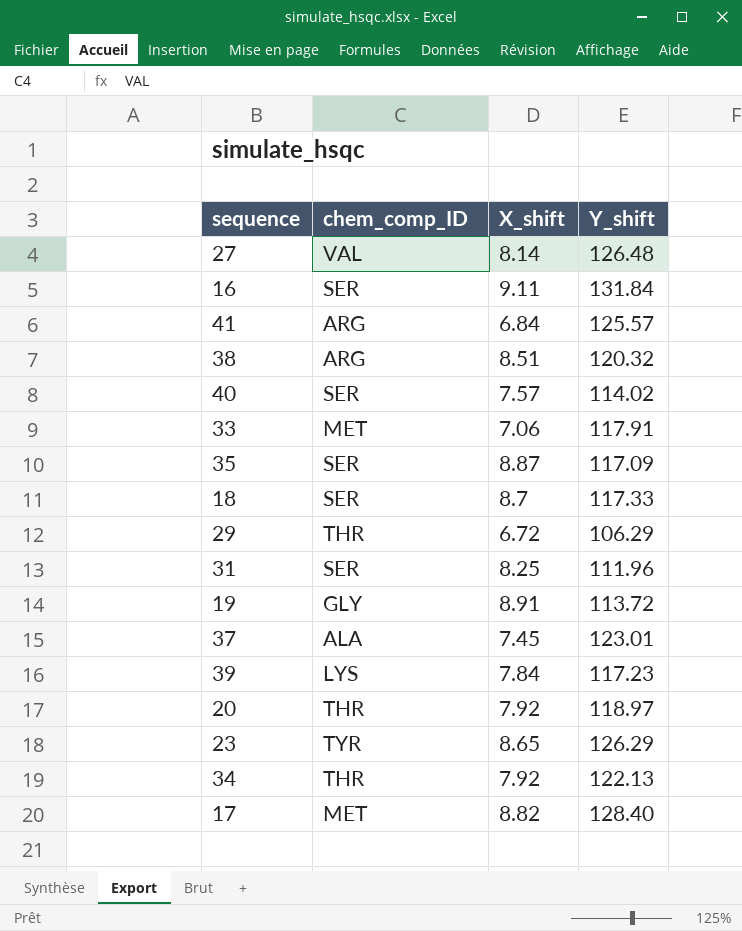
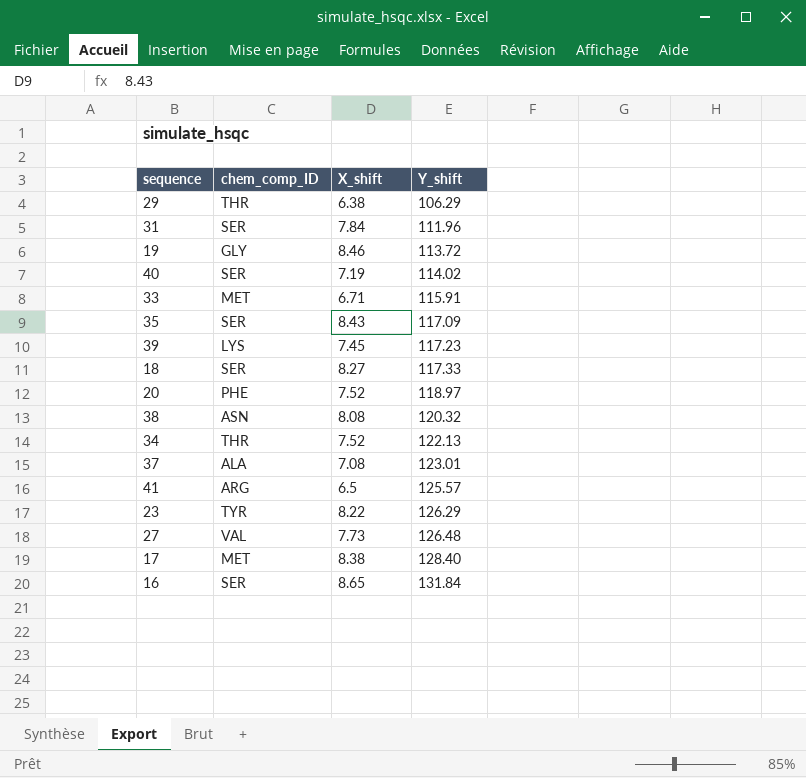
row order: none -> Y_shift ascending
29 | X_shift: 6.72 -> 6.38
31 | X_shift: 8.25 -> 7.84
19 | X_shift: 8.91 -> 8.46
40 | X_shift: 7.57 -> 7.19
33 | X_shift: 7.06 -> 6.71
33 | Y_shift: 117.91 -> 115.91
35 | X_shift: 8.87 -> 8.43
39 | X_shift: 7.84 -> 7.45
18 | X_shift: 8.7 -> 8.27
20 | chem_comp_ID: THR -> PHE
20 | X_shift: 7.92 -> 7.52
38 | chem_comp_ID: ARG -> ASN
38 | X_shift: 8.51 -> 8.08
34 | X_shift: 7.92 -> 7.52
37 | X_shift: 7.45 -> 7.08
41 | X_shift: 6.84 -> 6.5
23 | X_shift: 8.65 -> 8.22
27 | X_shift: 8.14 -> 7.73
17 | X_shift: 8.82 -> 8.38
16 | X_shift: 9.11 -> 8.65

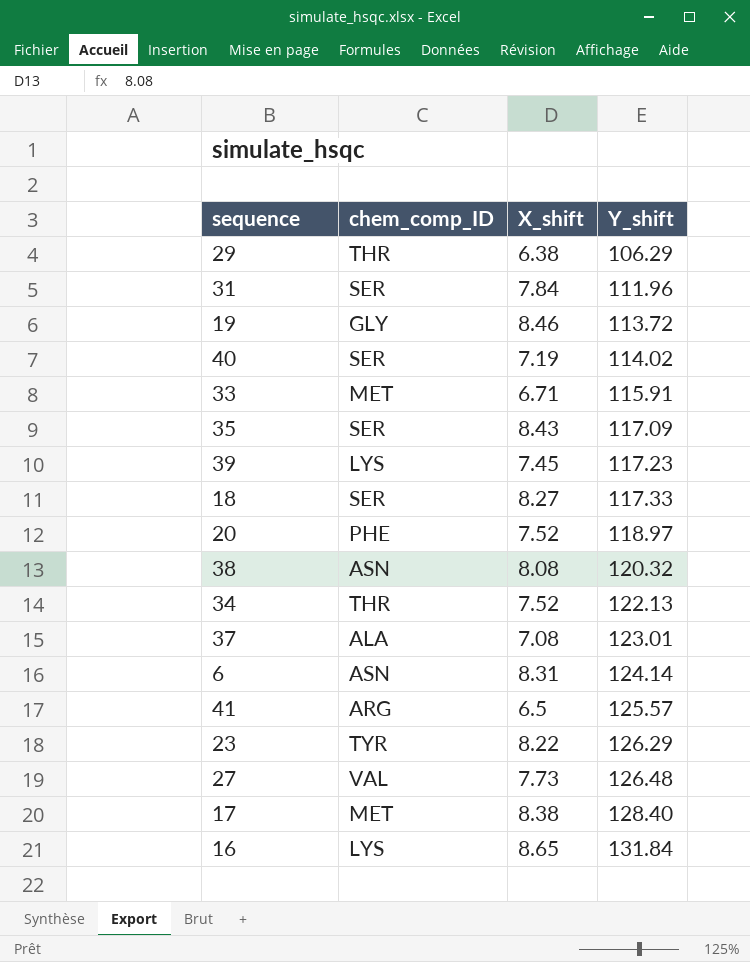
row 6: none -> ASN | 8.31 | 124.14
16 | chem_comp_ID: SER -> LYS

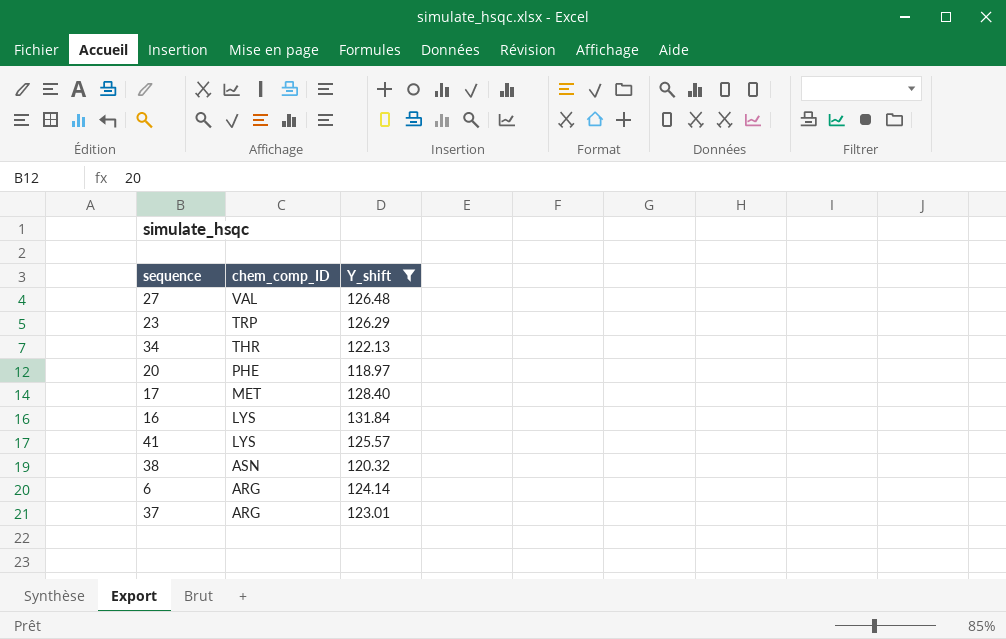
filter: none -> Y_shift >= 118.97
row order: Y_shift ascending -> chem_comp_ID descending
column X_shift | position: 3 -> none
23 | chem_comp_ID: TYR -> TRP
41 | chem_comp_ID: ARG -> LYS
6 | chem_comp_ID: ASN -> ARG
37 | chem_comp_ID: ALA -> ARG

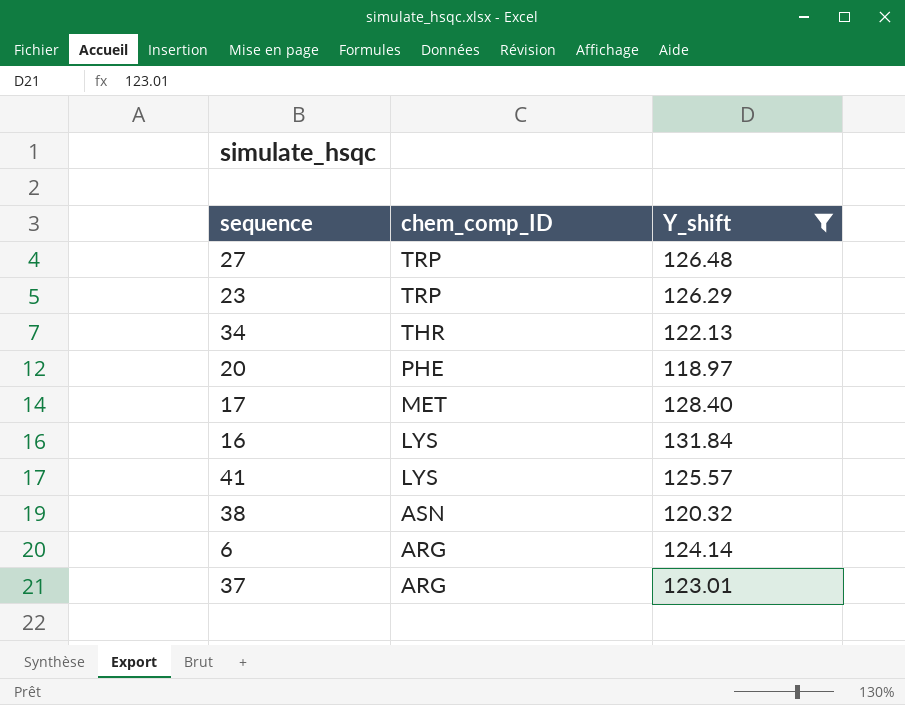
27 | chem_comp_ID: VAL -> TRP

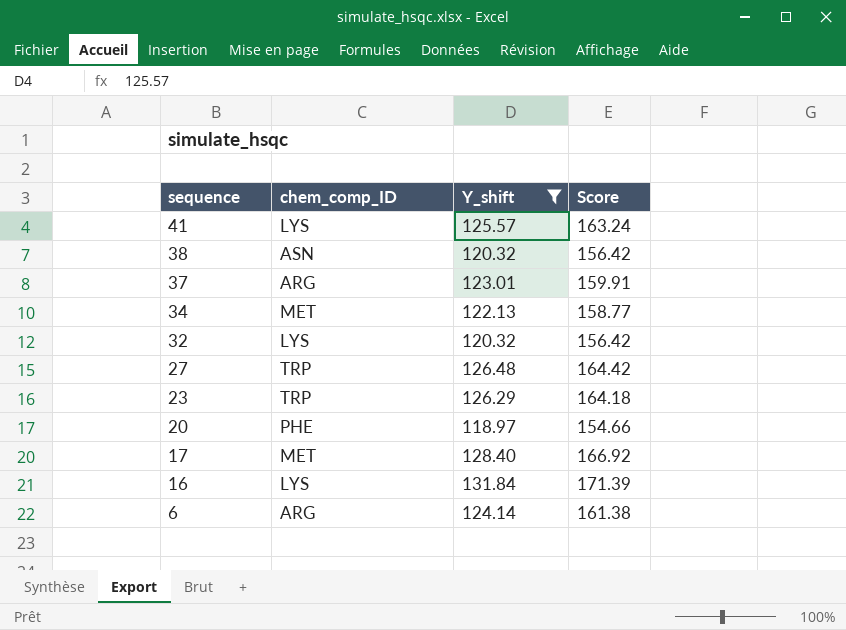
row order: chem_comp_ID descending -> sequence descending
column Score | formula: none -> [Y_shift] * 1.3
34 | chem_comp_ID: THR -> MET
row 32: none -> LYS | 120.32 | 156.42

